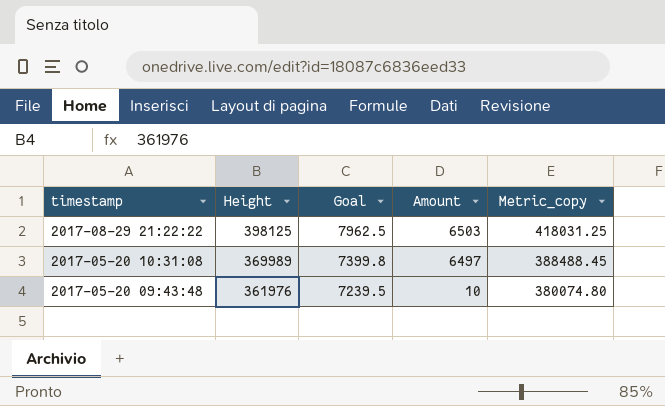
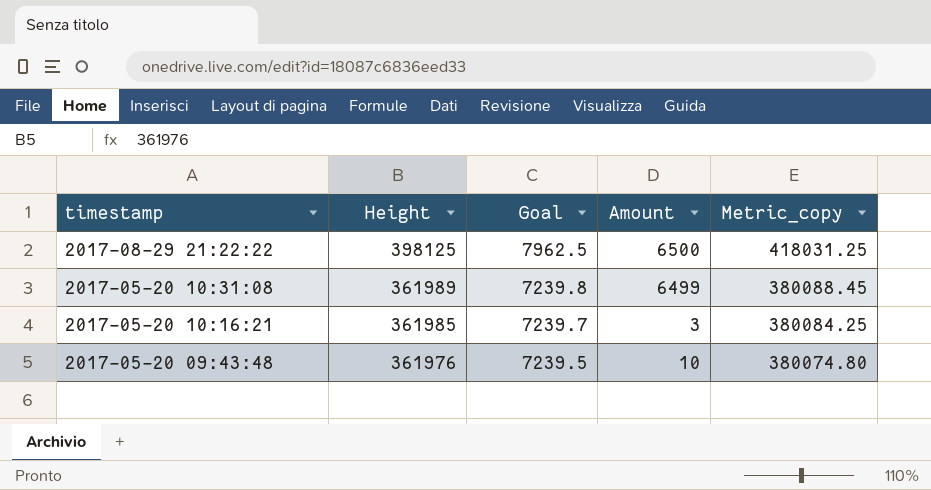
2017-08-29 21:22:22 | Amount: 6503 -> 6500
2017-05-20 10:31:08 | Height: 369989 -> 361989
2017-05-20 10:31:08 | Goal: 7399.8 -> 7239.8
2017-05-20 10:31:08 | Amount: 6497 -> 6499
2017-05-20 10:31:08 | Metric_copy: 388488.45 -> 380088.45
row 2017-05-20 10:16:21: none -> 361985 | 7239.7 | 3 | 380084.25

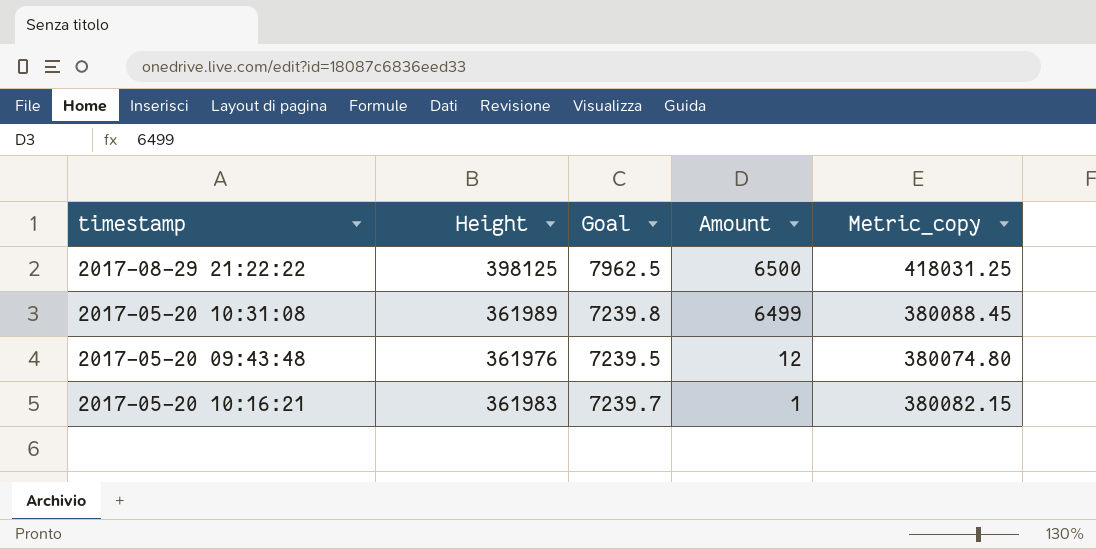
row order: timestamp descending -> Amount descending
2017-05-20 09:43:48 | Amount: 10 -> 12
2017-05-20 10:16:21 | Height: 361985 -> 361983
2017-05-20 10:16:21 | Amount: 3 -> 1
2017-05-20 10:16:21 | Metric_copy: 380084.25 -> 380082.15

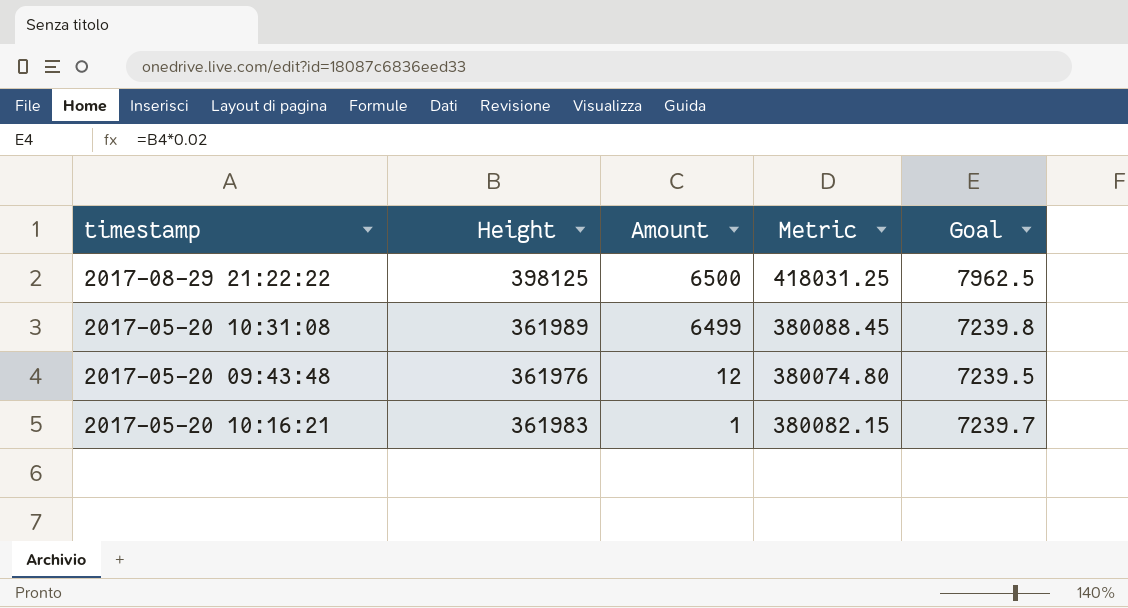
column name: Metric_copy -> Metric
column Goal | position: 3 -> 5

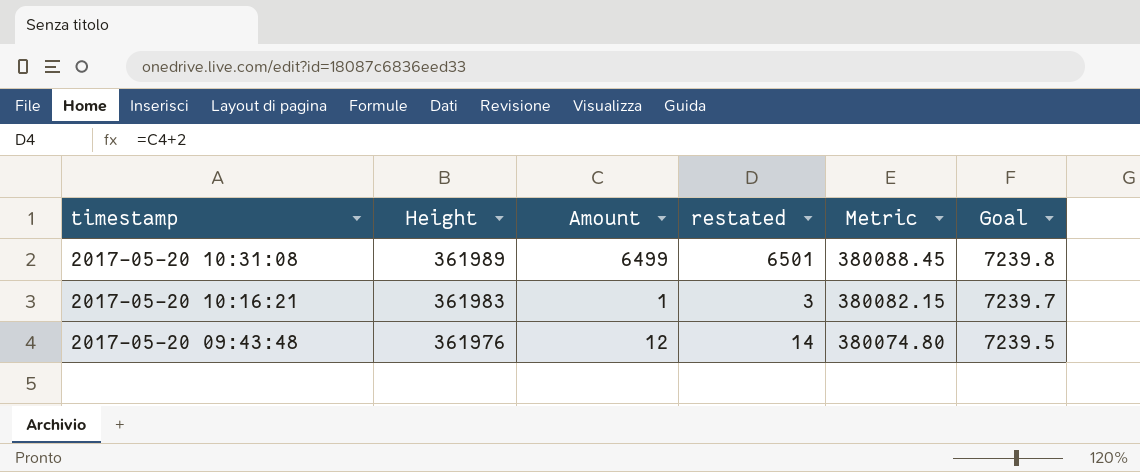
row order: Amount descending -> timestamp descending
column restated | formula: none -> [Amount] + 2
row 2017-08-29 21:22:22: 398125 | 6500 | 418031.25 | 7962.5 -> none

